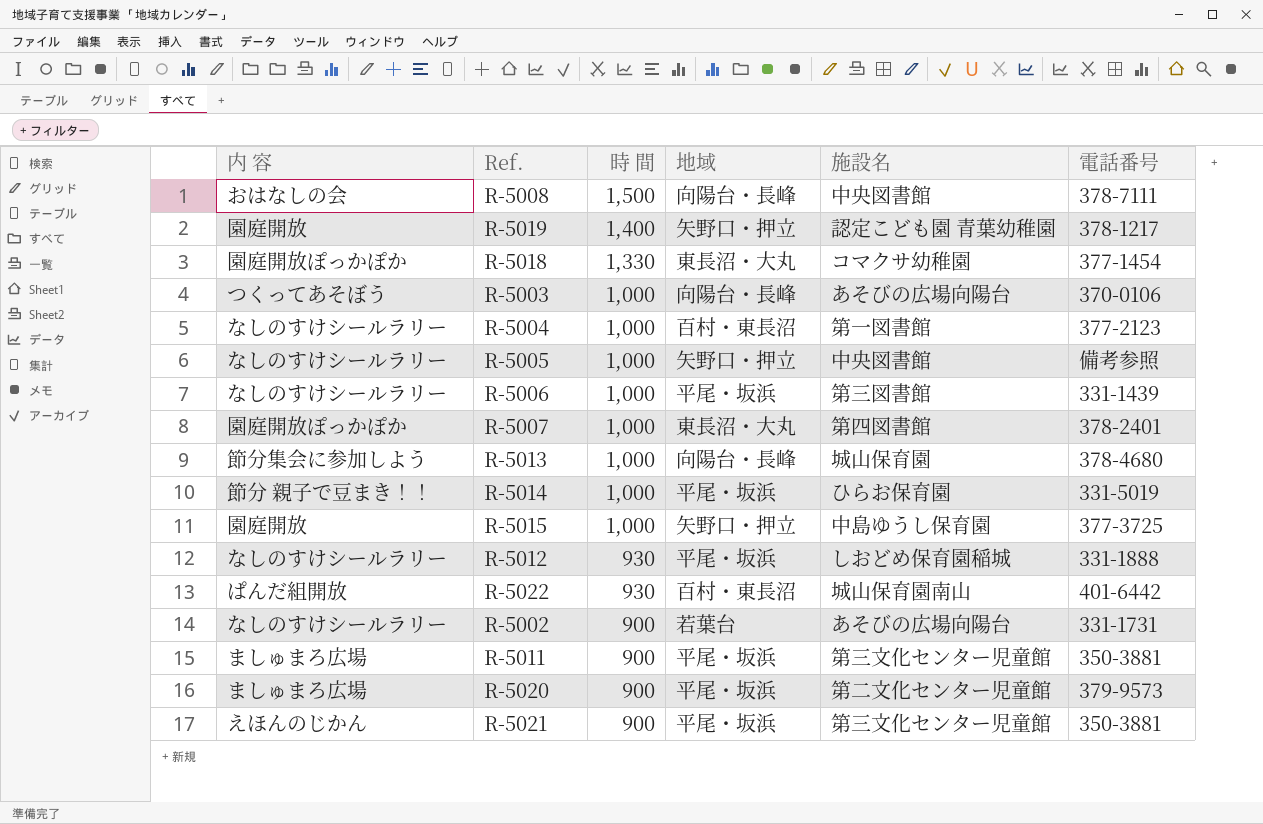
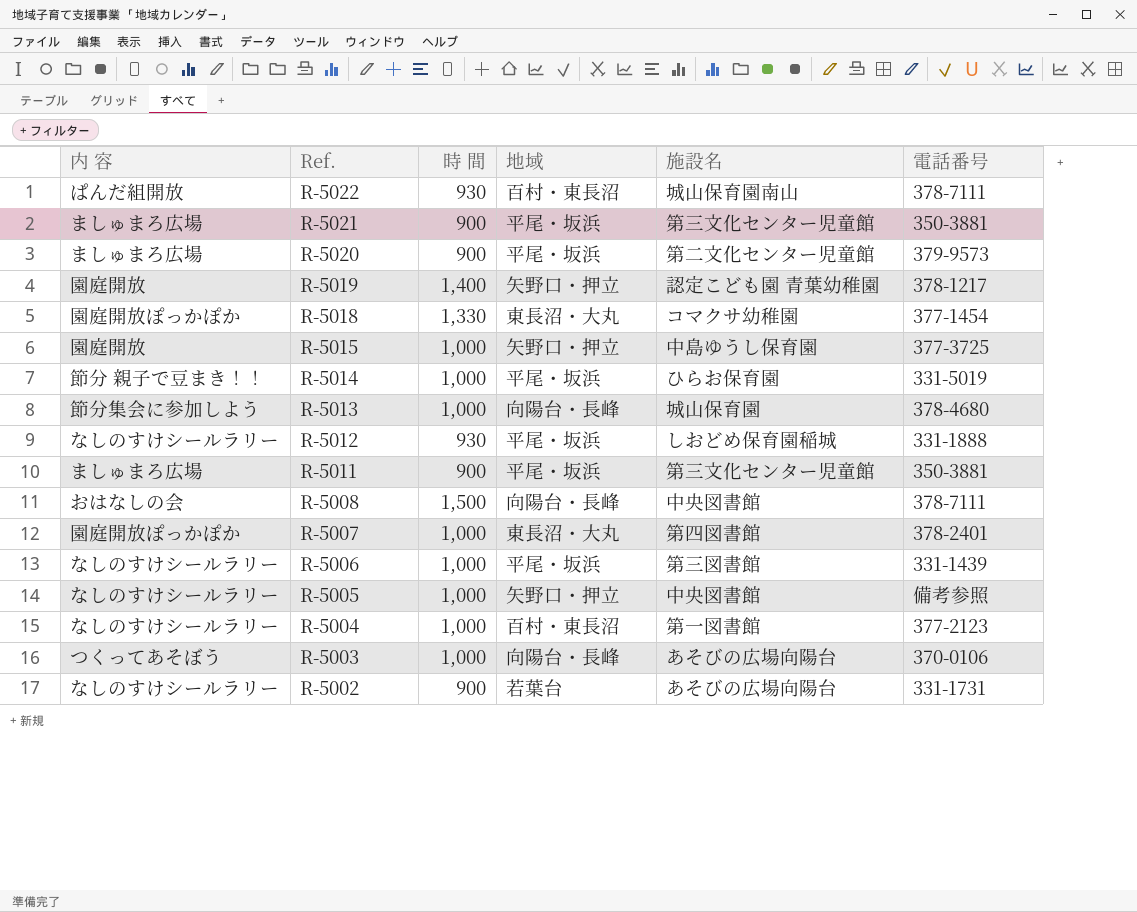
row order: 時 間 descending -> Ref. descending
R-5022 | 電話番号: 401-6442 -> 378-7111
R-5021 | 内 容: えほんのじかん -> ましゅまろ広場

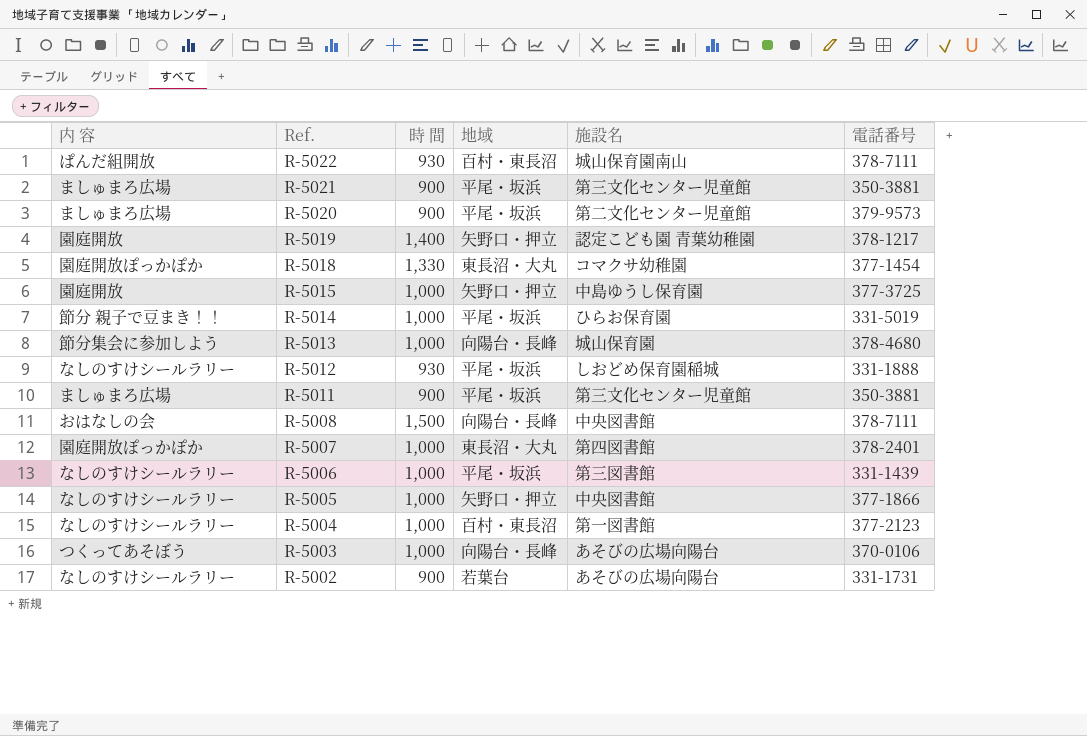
R-5005 | 電話番号: 備考参照 -> 377-1866

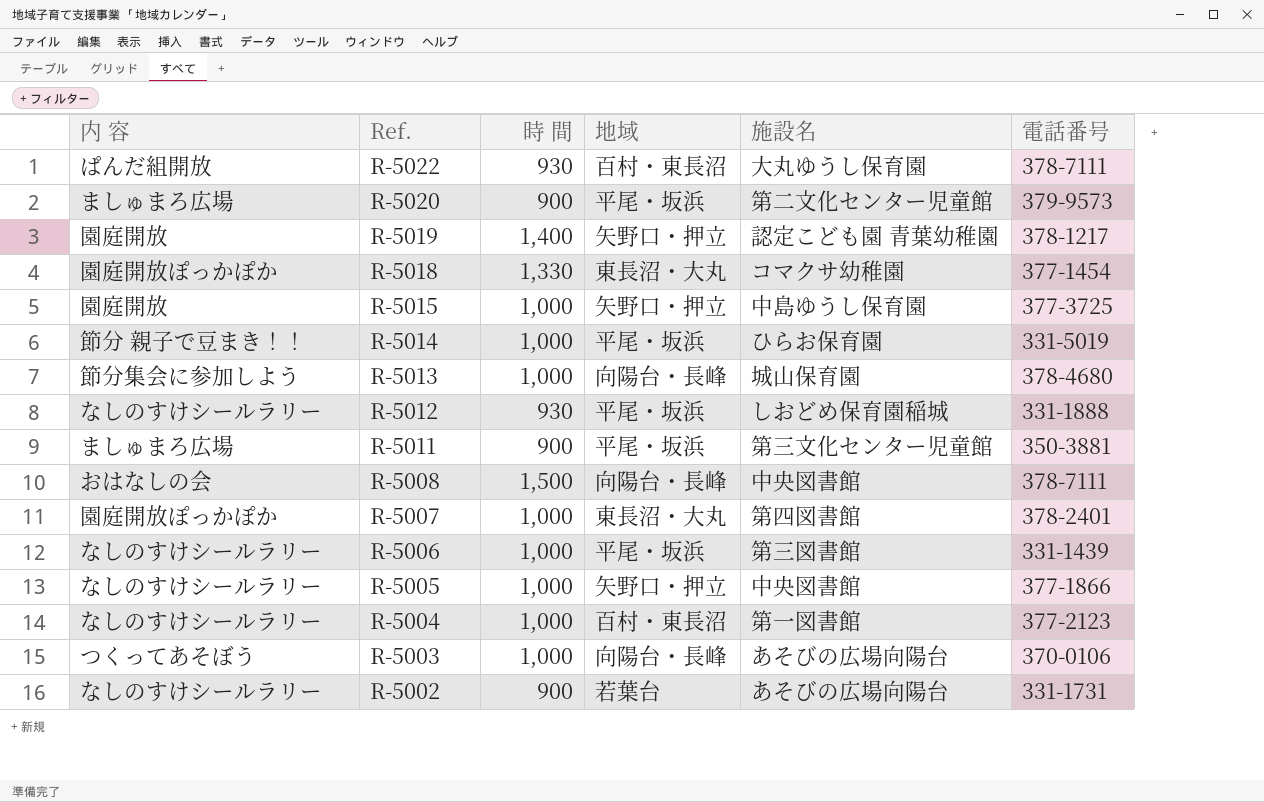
row R-5021: ましゅまろ広場 | 900 | 平尾・坂浜 | 第三文化センター児童館 | 350-3881 -> none
R-5022 | 施設名: 城山保育園南山 -> 大丸ゆうし保育園

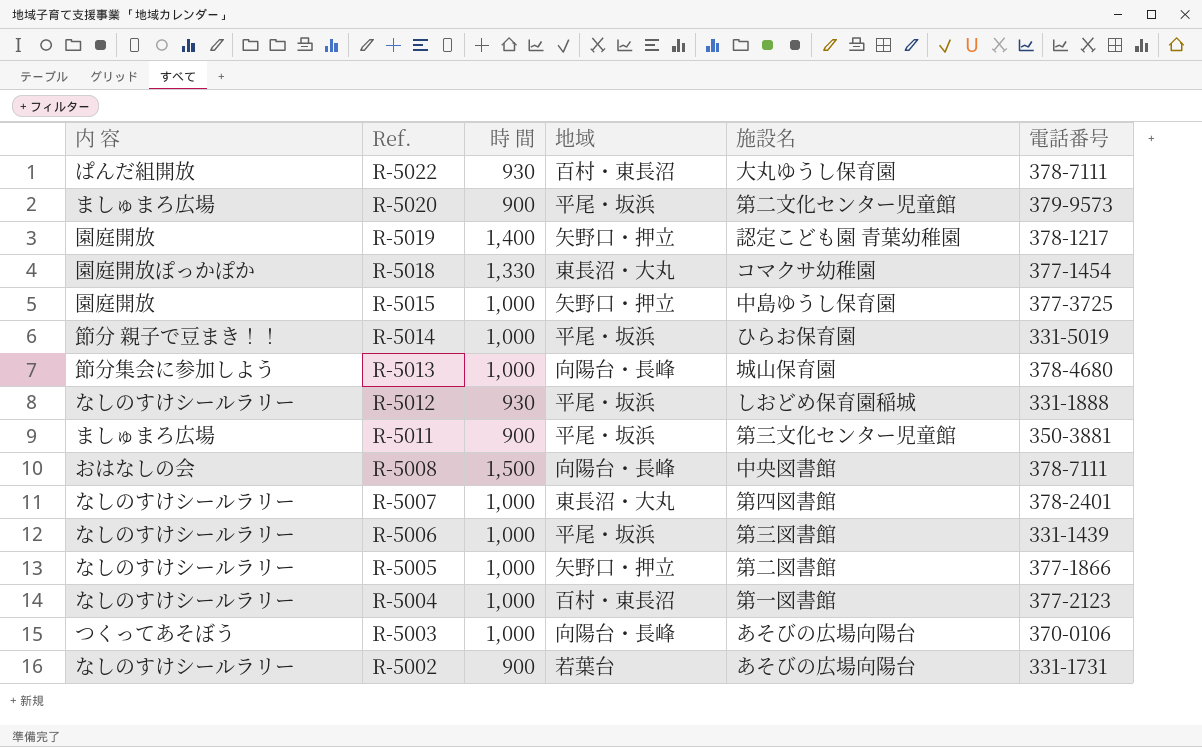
R-5007 | 内 容: 園庭開放ぽっかぽか -> なしのすけシールラリー
R-5005 | 施設名: 中央図書館 -> 第二図書館

